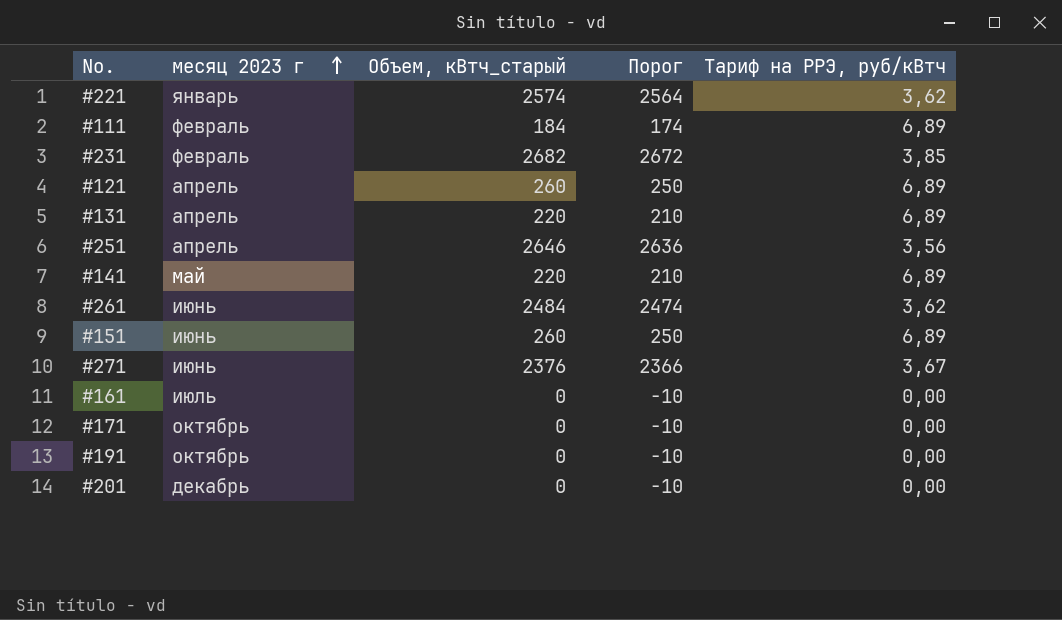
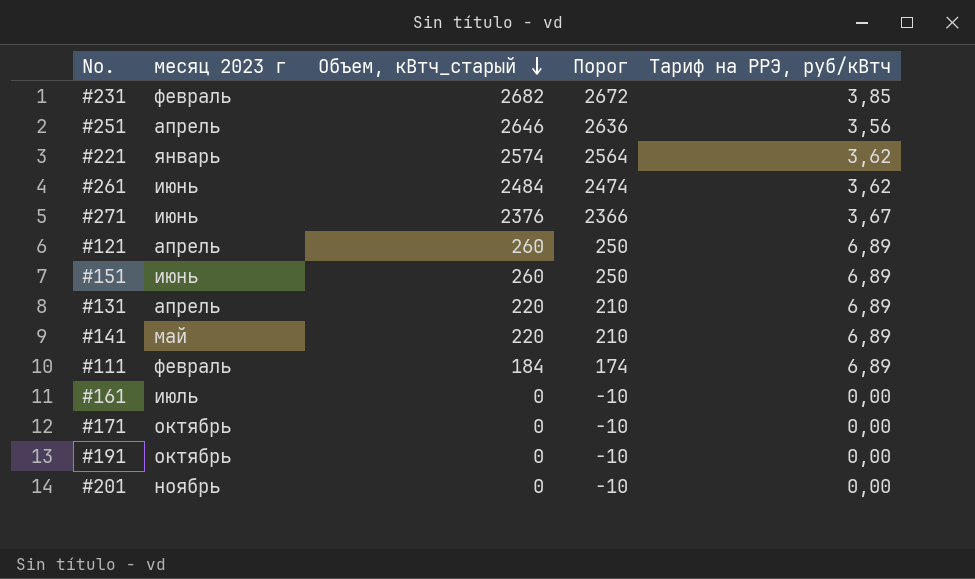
row order: месяц 2023 г ascending -> Объем, кВтч_старый descending
#201 | месяц 2023 г: декабрь -> ноябрь

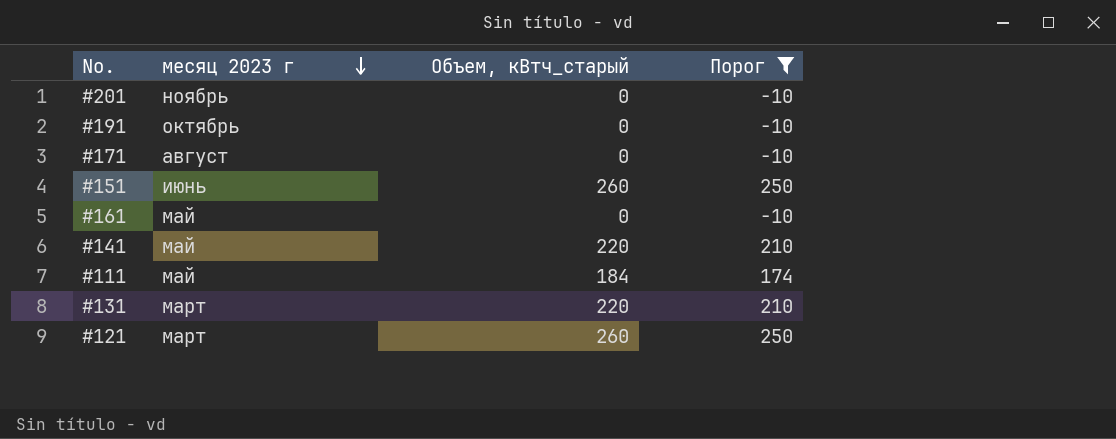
filter: none -> Порог <= 250
row order: Объем, кВтч_старый descending -> месяц 2023 г descending
column Тариф на РРЭ, руб/кВтч | position: 5 -> none
#171 | месяц 2023 г: октябрь -> август
#161 | месяц 2023 г: июль -> май
#111 | месяц 2023 г: февраль -> май
#131 | месяц 2023 г: апрель -> март
#121 | месяц 2023 г: апрель -> март

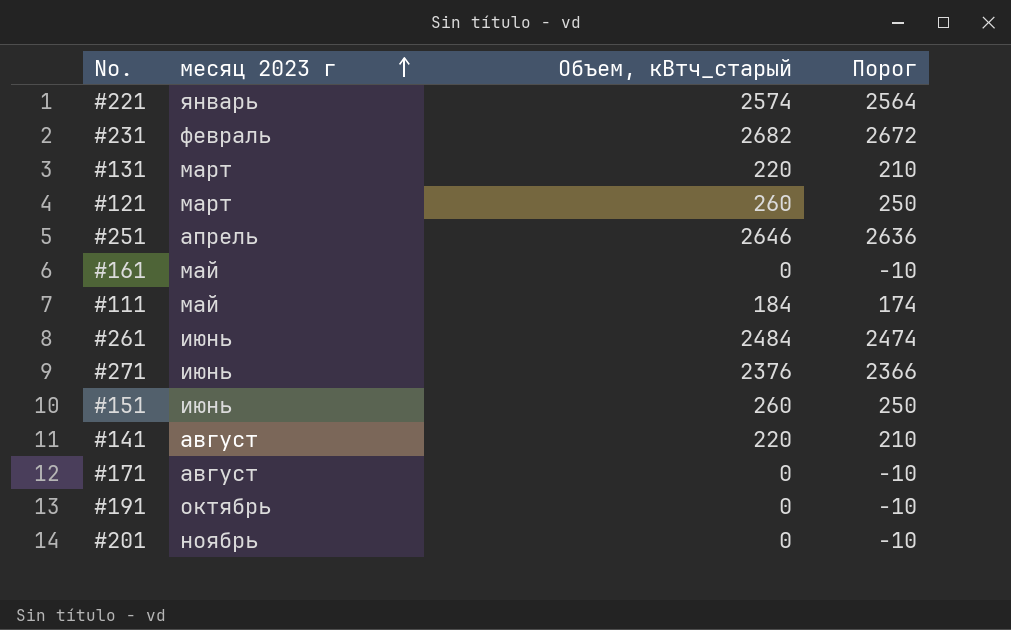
filter: Порог <= 250 -> none
row order: месяц 2023 г descending -> месяц 2023 г ascending
#141 | месяц 2023 г: май -> август

